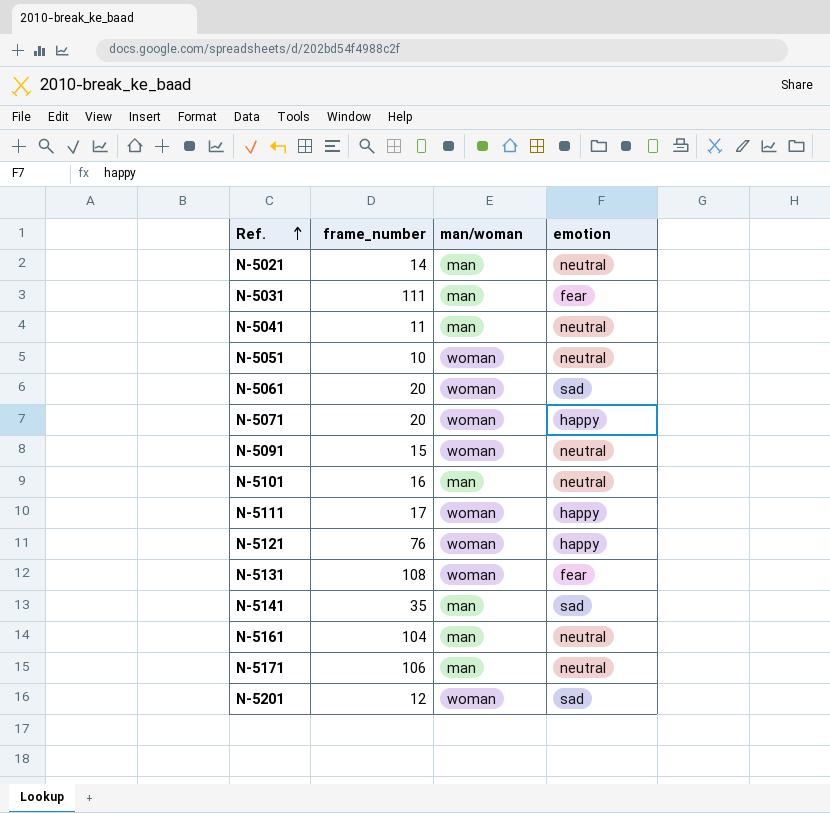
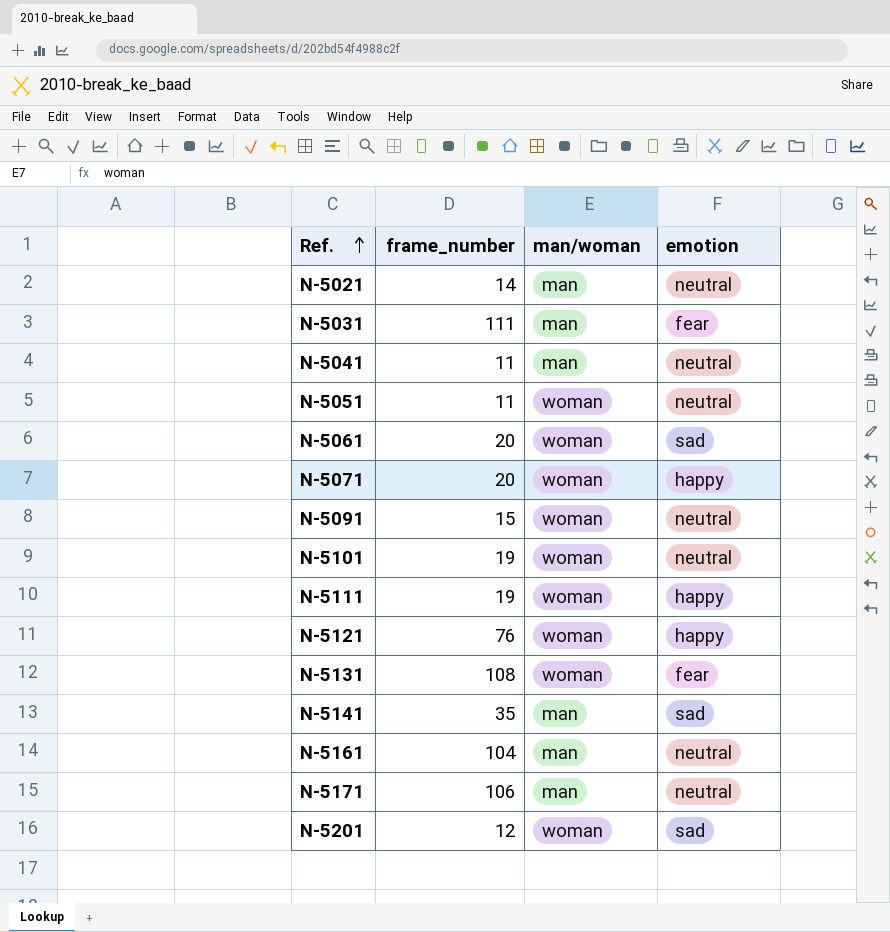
N-5051 | frame_number: 10 -> 11
N-5101 | frame_number: 16 -> 19
N-5101 | man/woman: man -> woman
N-5111 | frame_number: 17 -> 19

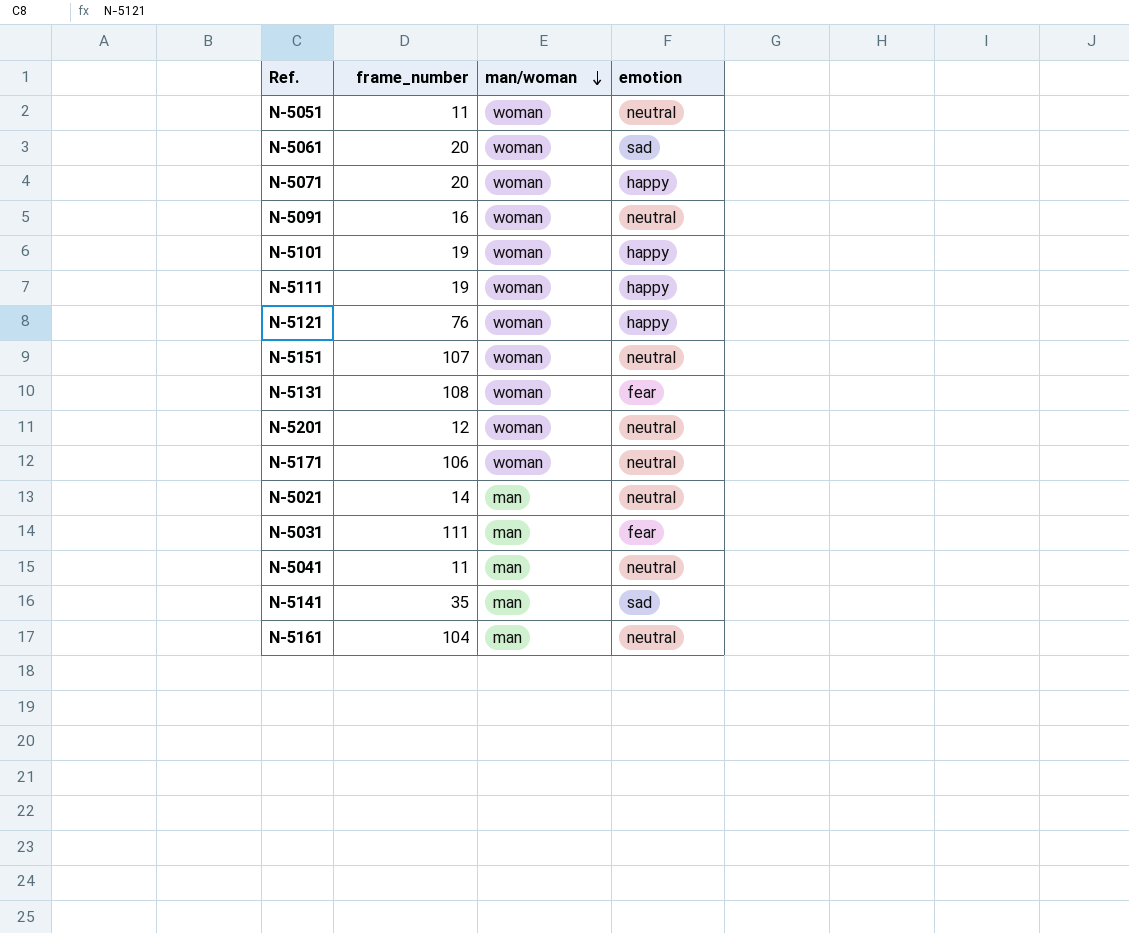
row order: Ref. ascending -> man/woman descending
N-5091 | frame_number: 15 -> 16
N-5101 | emotion: neutral -> happy
row N-5151: none -> 107 | woman | neutral
N-5201 | emotion: sad -> neutral
N-5171 | man/woman: man -> woman

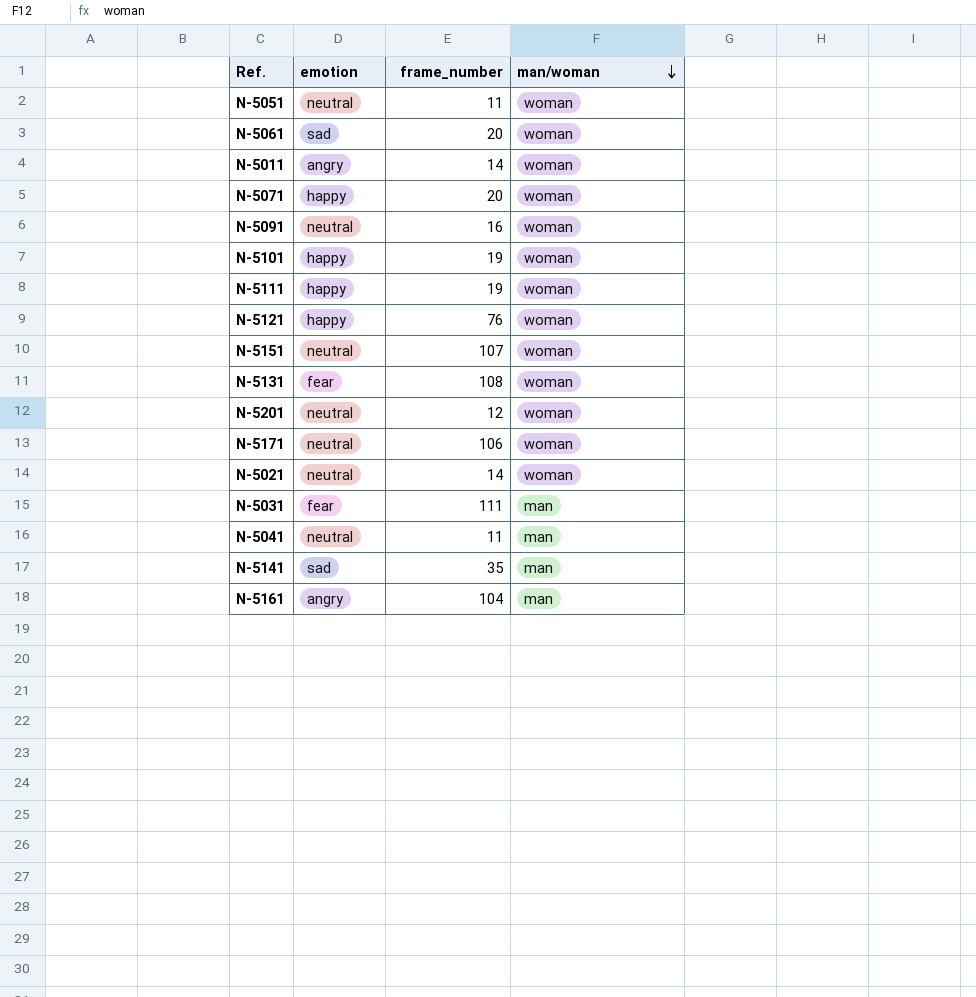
column emotion | position: 4 -> 2
row N-5011: none -> angry | 14 | woman
N-5021 | man/woman: man -> woman
N-5161 | emotion: neutral -> angry

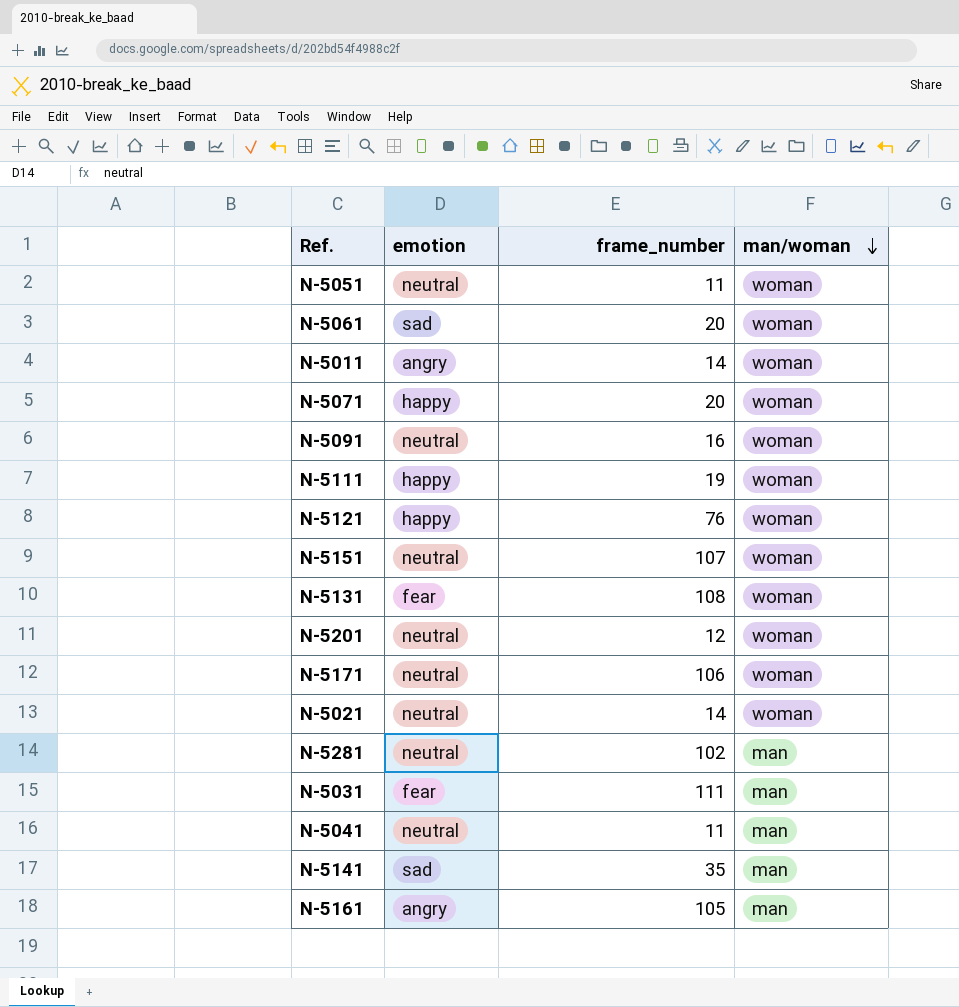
row N-5101: happy | 19 | woman -> none
row N-5281: none -> neutral | 102 | man
N-5161 | frame_number: 104 -> 105

